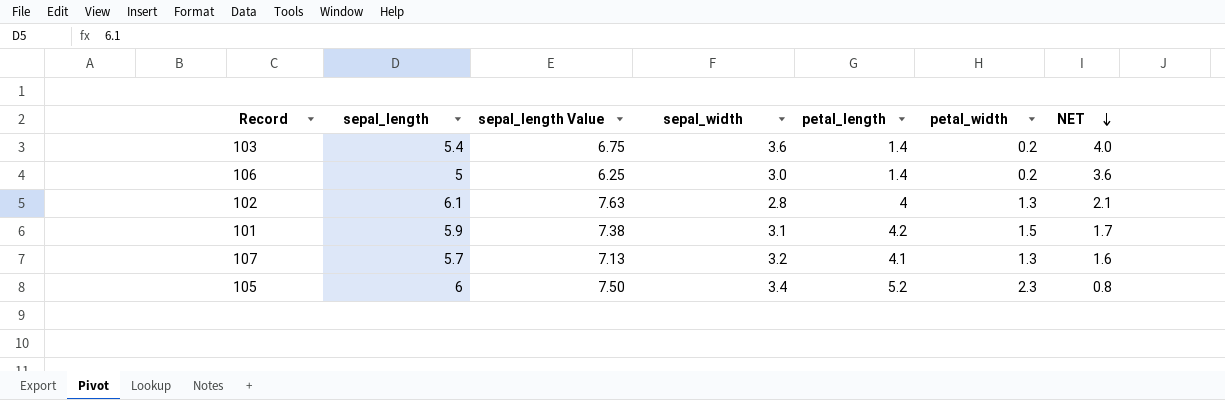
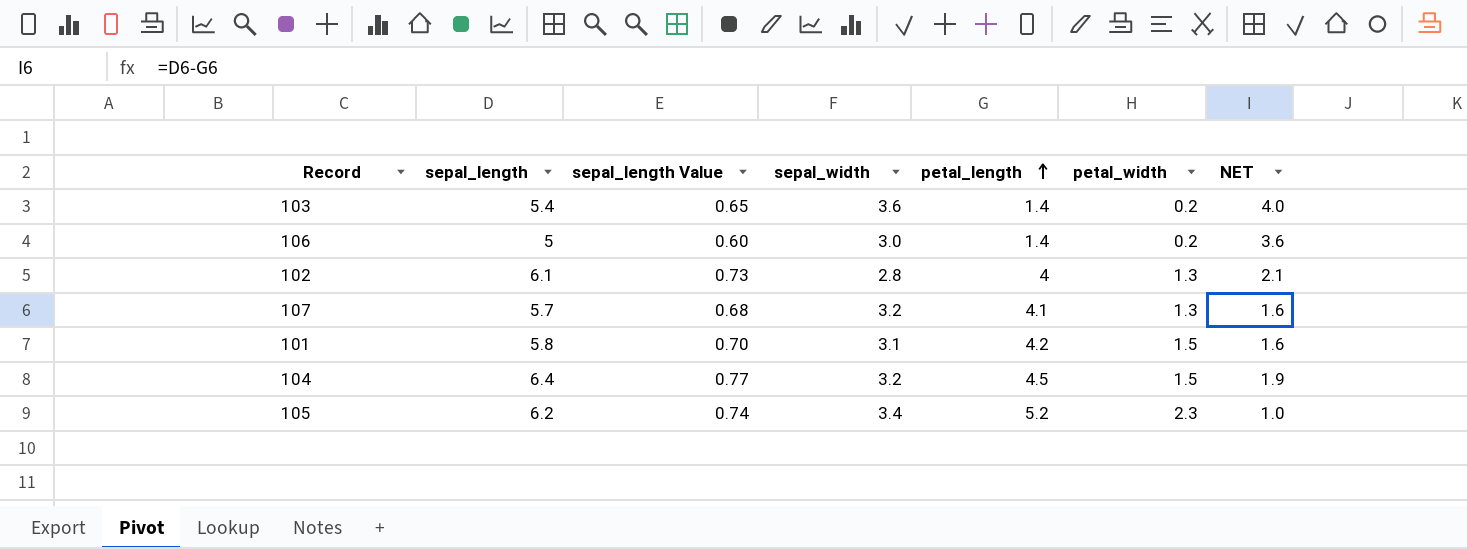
row order: NET descending -> petal_length ascending
column sepal_length Value | formula: [sepal_length] * 1.25 -> [sepal_length] * 0.12
101 | sepal_length: 5.9 -> 5.8
101 | NET: 1.7 -> 1.6
row 104: none -> 6.4 | 0.77 | 3.2 | 4.5 | 1.5 | 1.9
105 | sepal_length: 6 -> 6.2
105 | NET: 0.8 -> 1.0

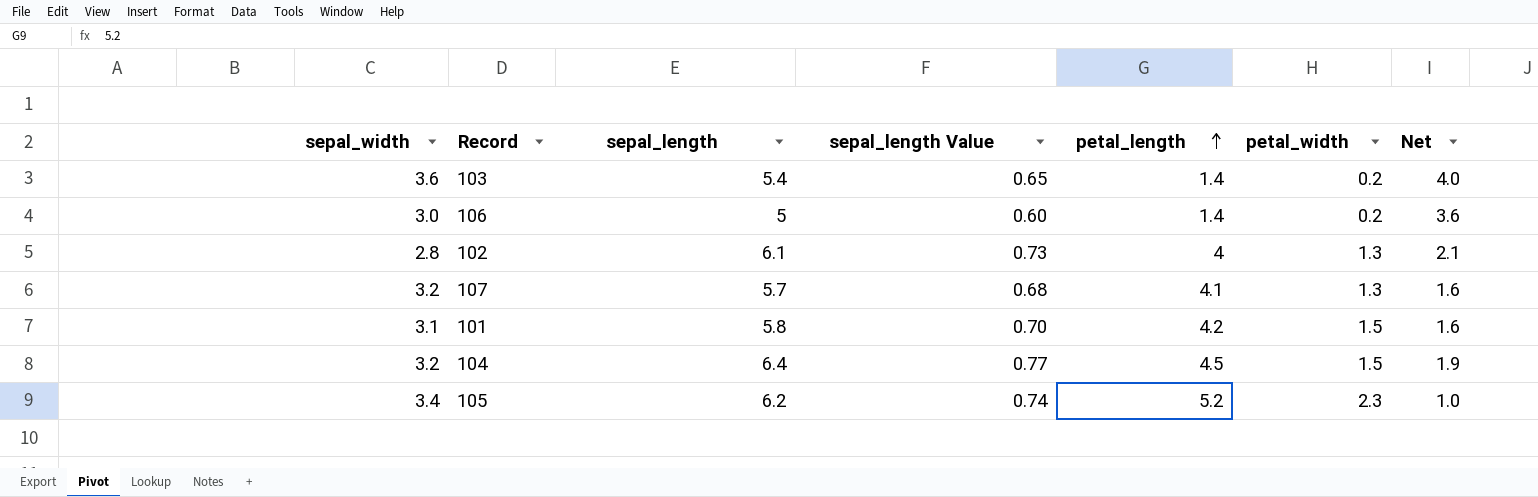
column sepal_width | position: 4 -> 1
column name: NET -> Net

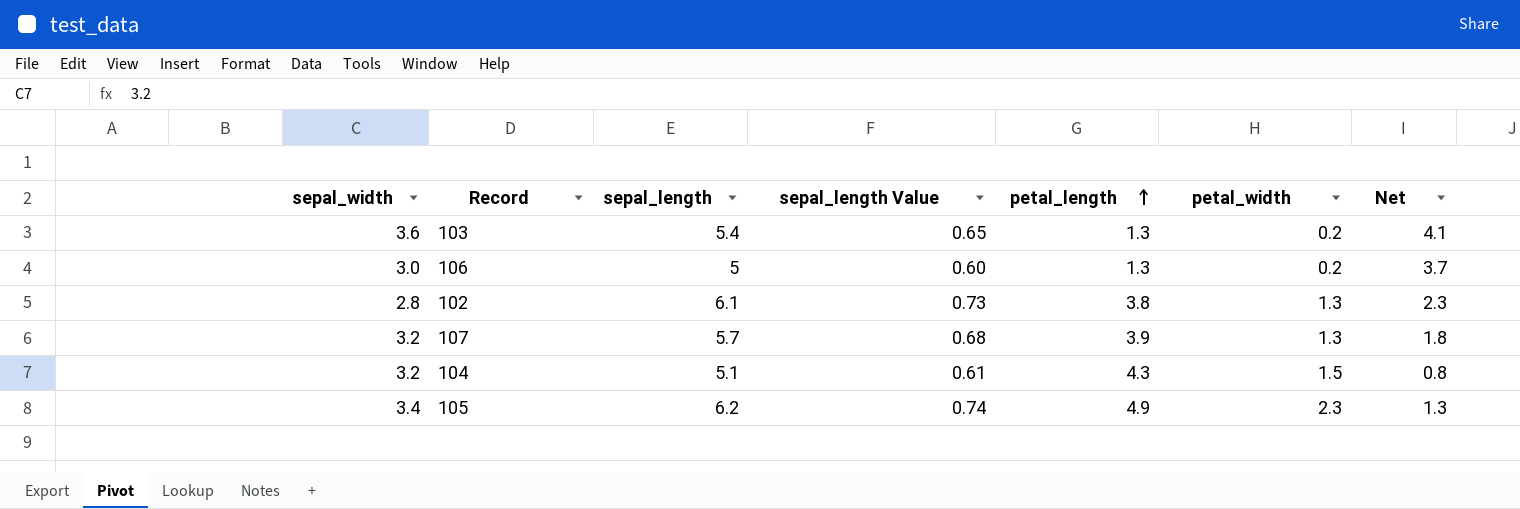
row 101: 3.1 | 5.8 | 0.70 | 4.2 | 1.5 | 1.6 -> none
103 | petal_length: 1.4 -> 1.3
103 | Net: 4.0 -> 4.1
106 | petal_length: 1.4 -> 1.3
106 | Net: 3.6 -> 3.7
102 | petal_length: 4 -> 3.8
102 | Net: 2.1 -> 2.3
107 | petal_length: 4.1 -> 3.9
107 | Net: 1.6 -> 1.8
104 | sepal_length: 6.4 -> 5.1
104 | sepal_length Value: 0.77 -> 0.61
104 | petal_length: 4.5 -> 4.3
104 | Net: 1.9 -> 0.8
105 | petal_length: 5.2 -> 4.9
105 | Net: 1.0 -> 1.3

